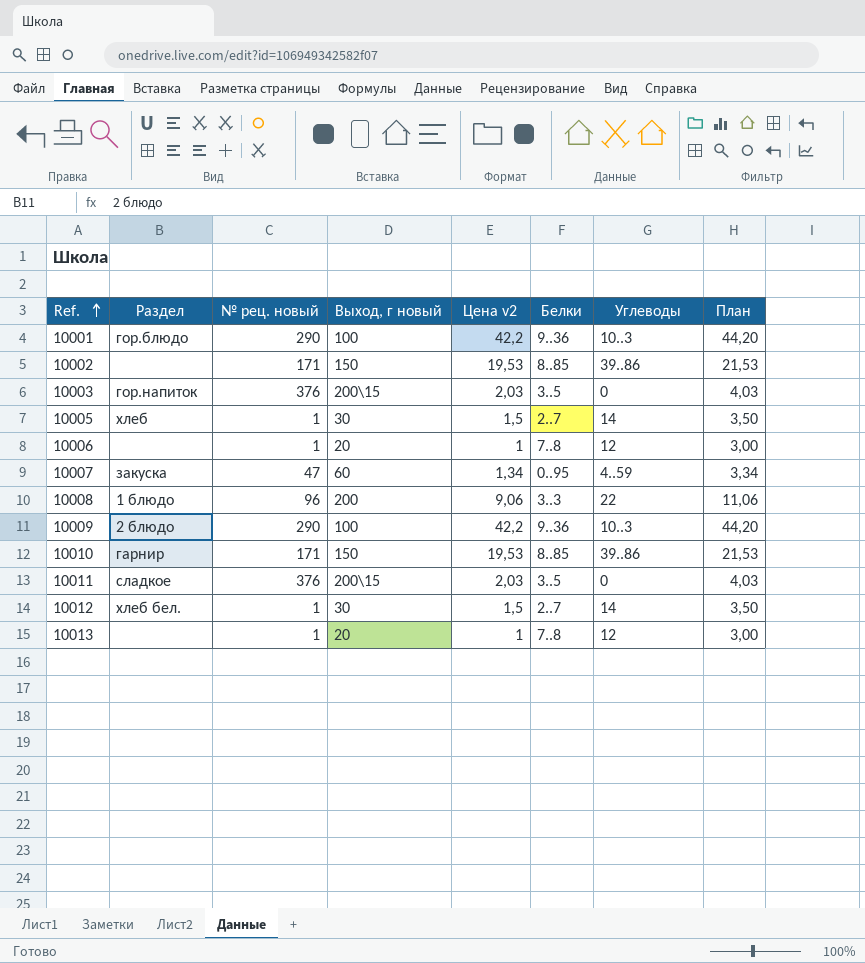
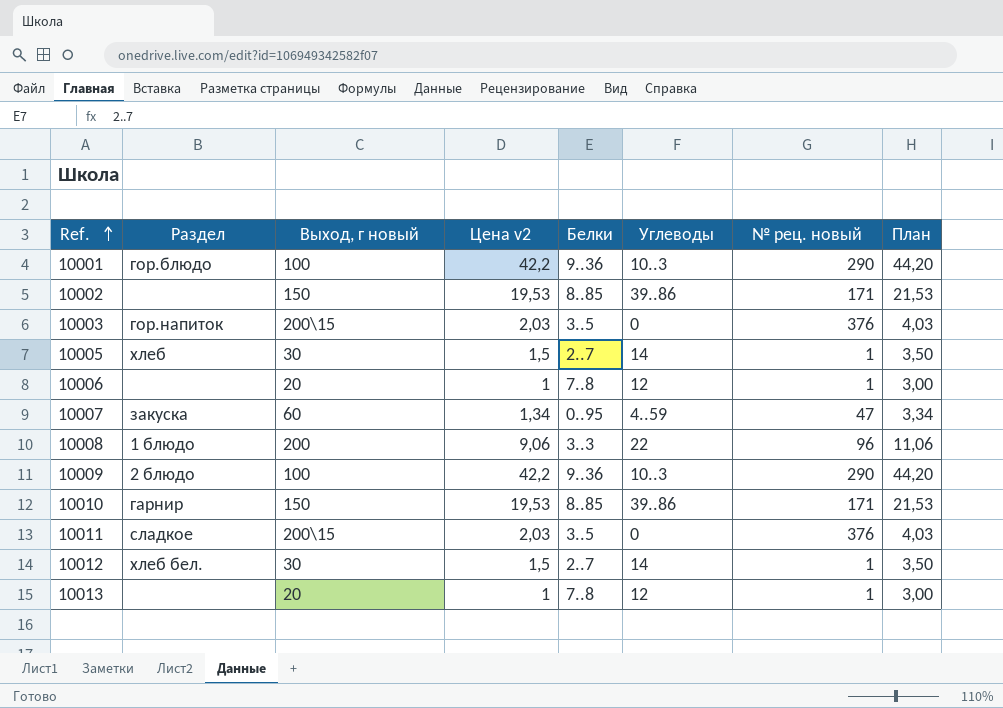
column № рец. новый | position: 3 -> 7

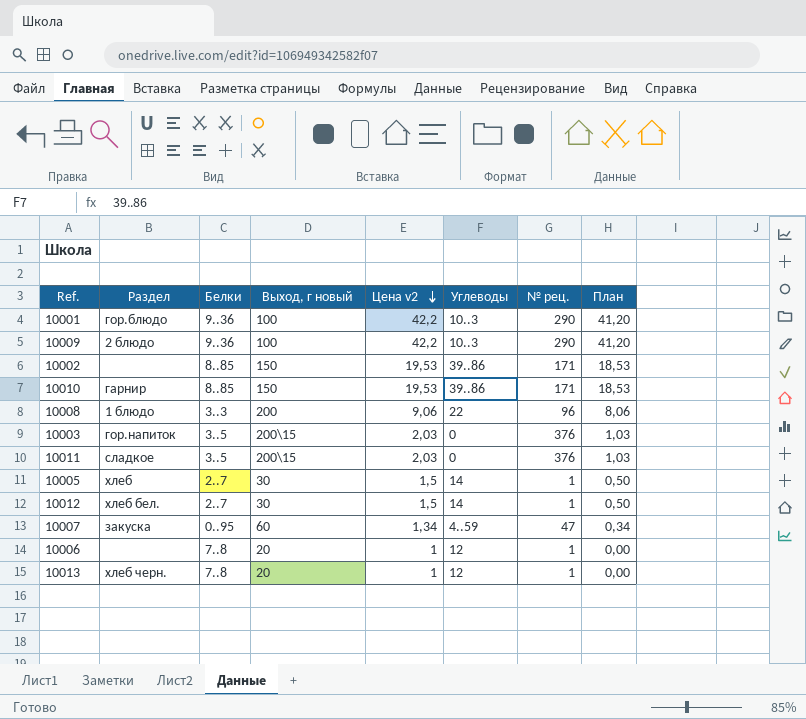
row order: Ref. ascending -> Цена v2 descending
column Белки | position: 5 -> 3
column name: № рец. новый -> № рец.
column План | formula: [Цена v2] + 2 -> [Цена v2] - 1
10013 | Раздел: none -> хлеб черн.

